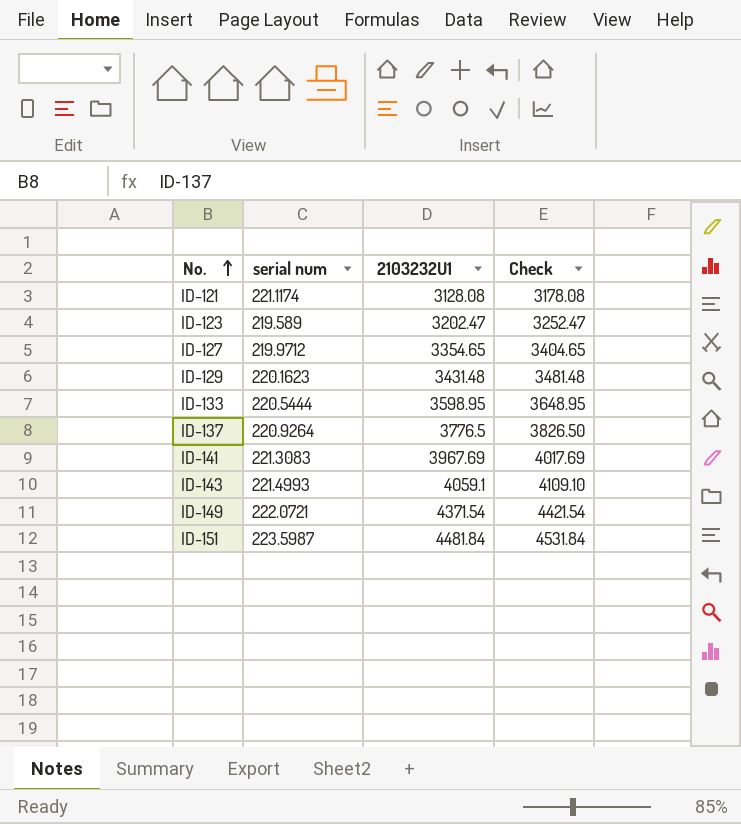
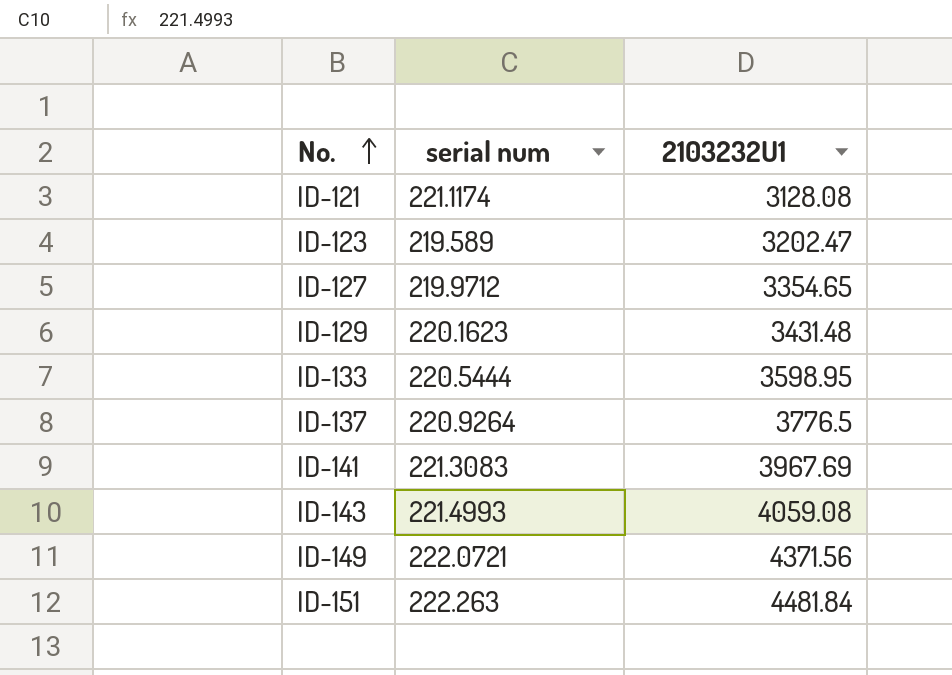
column Check | formula: [2103232U1] + 50 -> none
ID-143 | 2103232U1: 4059.1 -> 4059.08
ID-149 | 2103232U1: 4371.54 -> 4371.56
ID-151 | serial num: 223.5987 -> 222.263

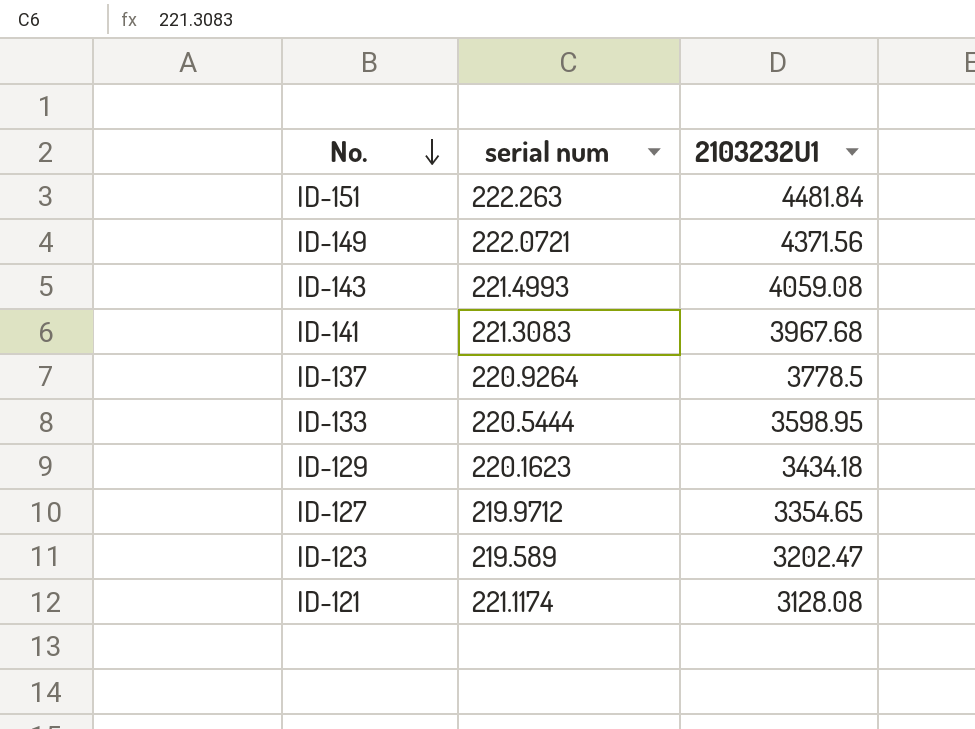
row order: No. ascending -> No. descending
ID-141 | 2103232U1: 3967.69 -> 3967.68
ID-137 | 2103232U1: 3776.5 -> 3778.5
ID-129 | 2103232U1: 3431.48 -> 3434.18

